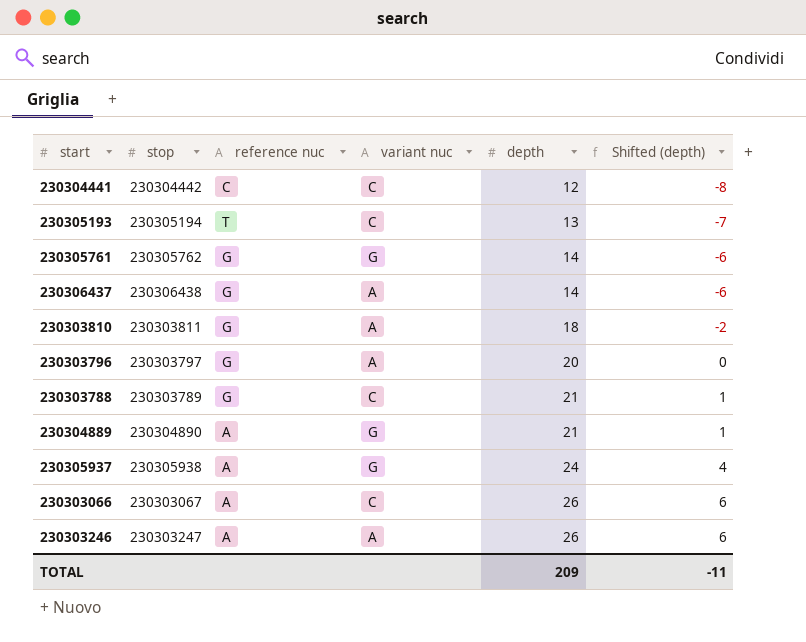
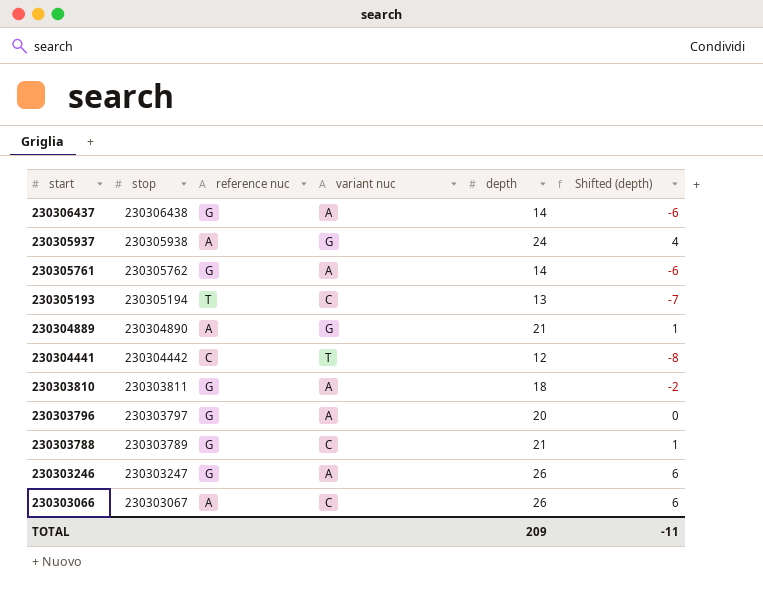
row order: depth ascending -> start descending
230305761 | variant nuc: G -> A
230304441 | variant nuc: C -> T
230303246 | reference nuc: A -> G

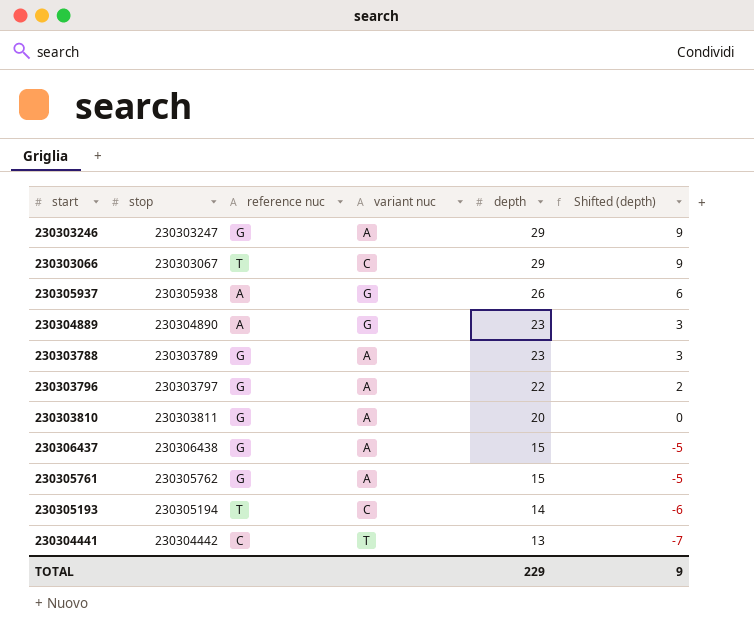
row order: start descending -> depth descending
230303246 | depth: 26 -> 29
230303246 | Shifted (depth): 6 -> 9
230303066 | reference nuc: A -> T
230303066 | depth: 26 -> 29
230303066 | Shifted (depth): 6 -> 9
230305937 | depth: 24 -> 26
230305937 | Shifted (depth): 4 -> 6
230304889 | depth: 21 -> 23
230304889 | Shifted (depth): 1 -> 3
230303788 | variant nuc: C -> A
230303788 | depth: 21 -> 23
230303788 | Shifted (depth): 1 -> 3
230303796 | depth: 20 -> 22
230303796 | Shifted (depth): 0 -> 2
230303810 | depth: 18 -> 20
230303810 | Shifted (depth): -2 -> 0
230306437 | depth: 14 -> 15
230306437 | Shifted (depth): -6 -> -5
230305761 | depth: 14 -> 15
230305761 | Shifted (depth): -6 -> -5
230305193 | depth: 13 -> 14
230305193 | Shifted (depth): -7 -> -6
230304441 | depth: 12 -> 13
230304441 | Shifted (depth): -8 -> -7
TOTAL | depth: 209 -> 229
TOTAL | Shifted (depth): -11 -> 9

